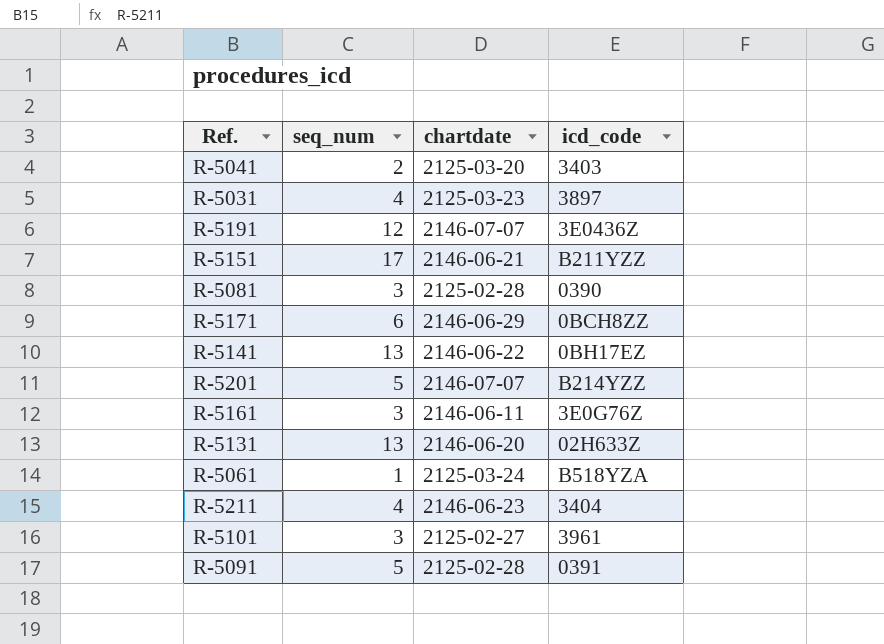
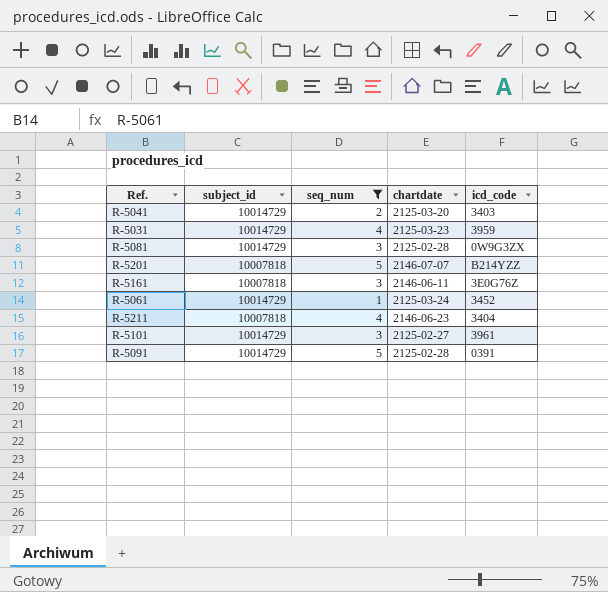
filter: none -> seq_num <= 5
column subject_id | position: none -> 2
R-5031 | icd_code: 3897 -> 3959
R-5081 | icd_code: 0390 -> 0W9G3ZX
R-5061 | icd_code: B518YZA -> 3452

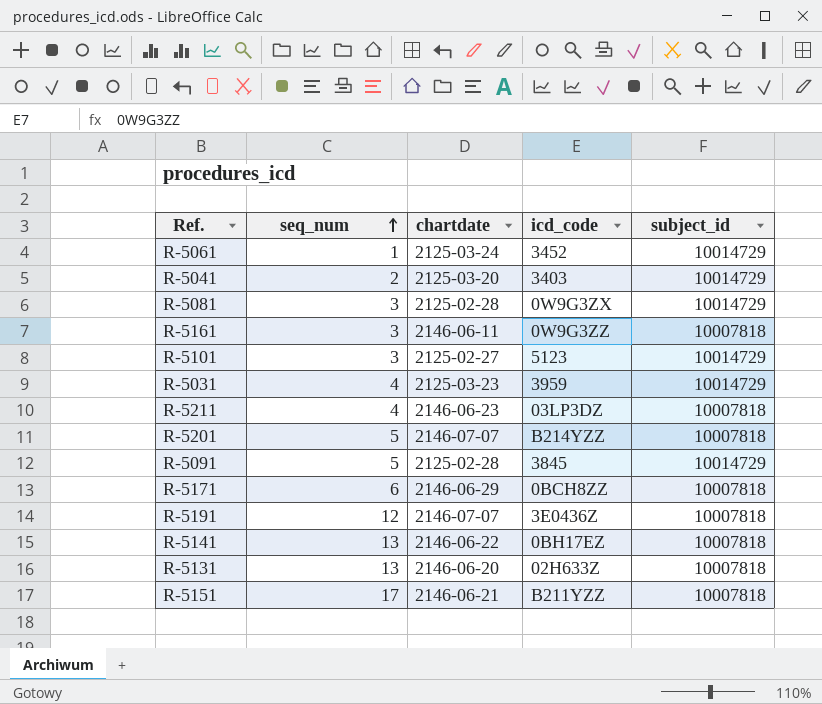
filter: seq_num <= 5 -> none
row order: none -> seq_num ascending
column subject_id | position: 2 -> 5
R-5161 | icd_code: 3E0G76Z -> 0W9G3ZZ
R-5101 | icd_code: 3961 -> 5123
R-5211 | icd_code: 3404 -> 03LP3DZ
R-5091 | icd_code: 0391 -> 3845

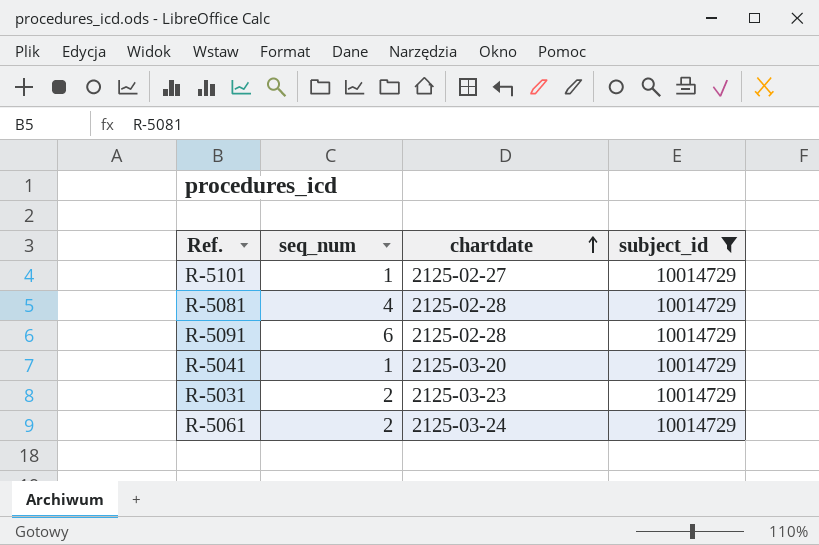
filter: none -> subject_id = 10014729
row order: seq_num ascending -> chartdate ascending
column icd_code | position: 4 -> none
R-5101 | seq_num: 3 -> 1
R-5081 | seq_num: 3 -> 4
R-5091 | seq_num: 5 -> 6
R-5041 | seq_num: 2 -> 1
R-5031 | seq_num: 4 -> 2
R-5061 | seq_num: 1 -> 2

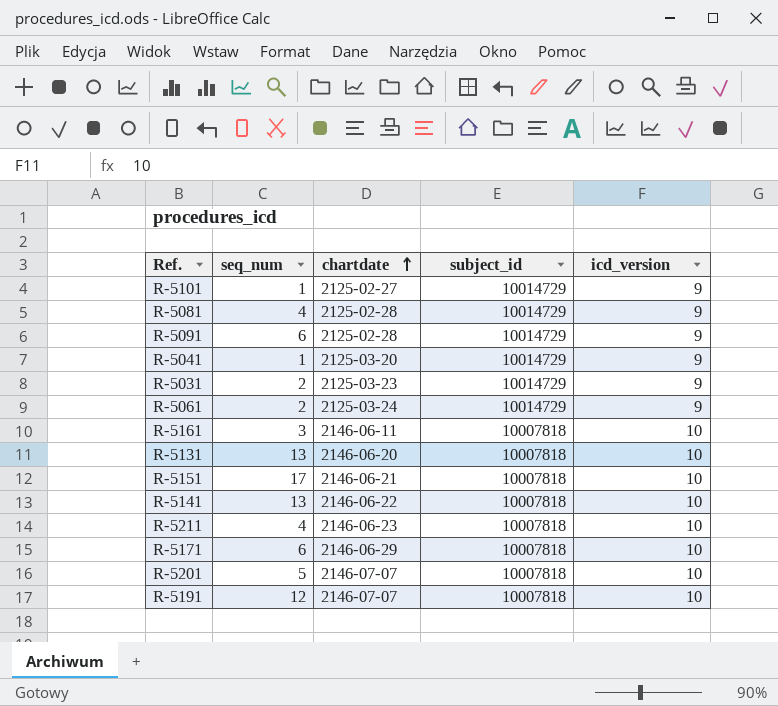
filter: subject_id = 10014729 -> none
column icd_version | position: none -> 5

